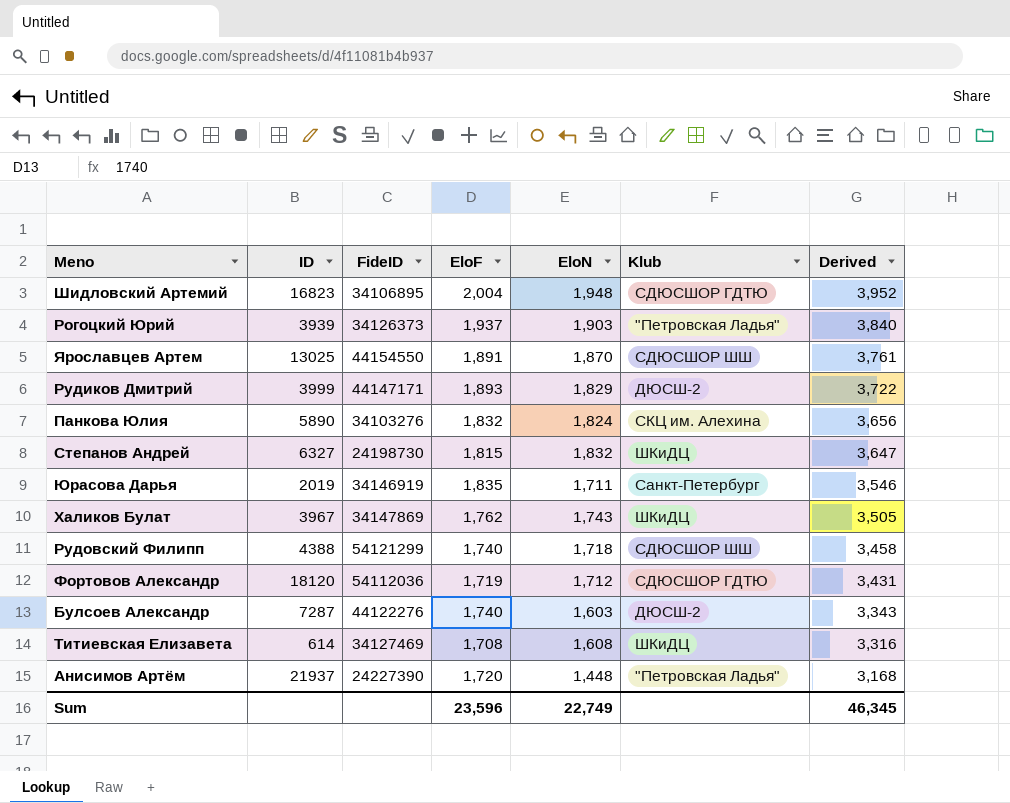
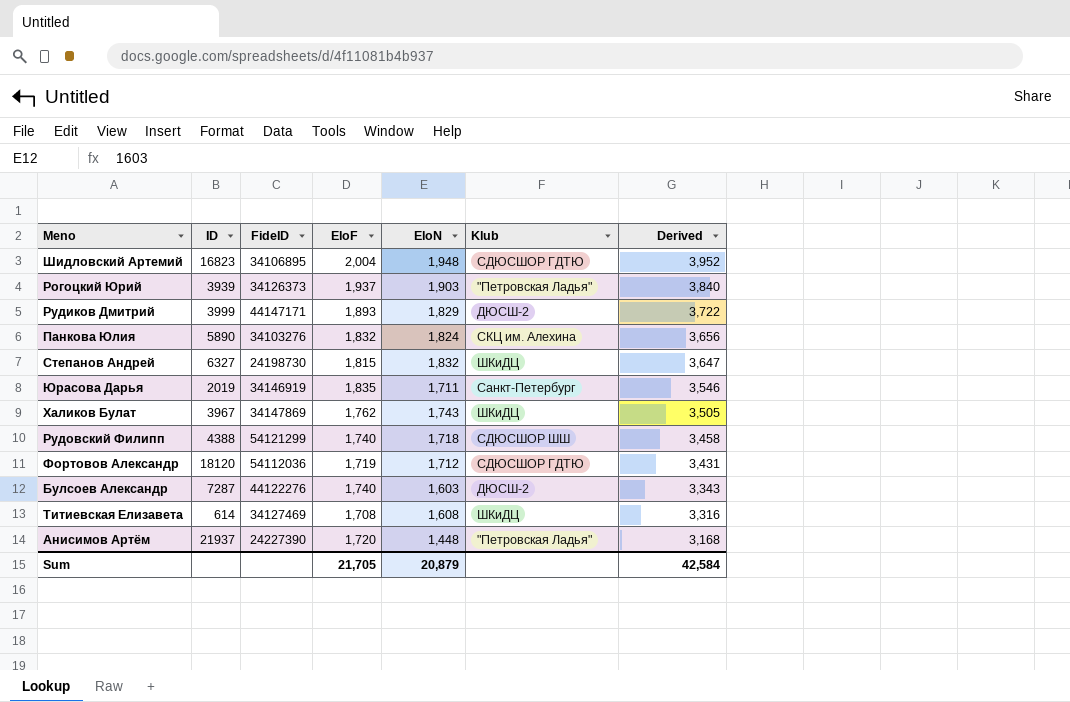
row Ярославцев Артем: 13025 | 44154550 | 1,891 | 1,870 | СДЮСШОР ШШ | 3,761 -> none
Sum | EloF: 23,596 -> 21,705
Sum | EloN: 22,749 -> 20,879
Sum | Derived: 46,345 -> 42,584

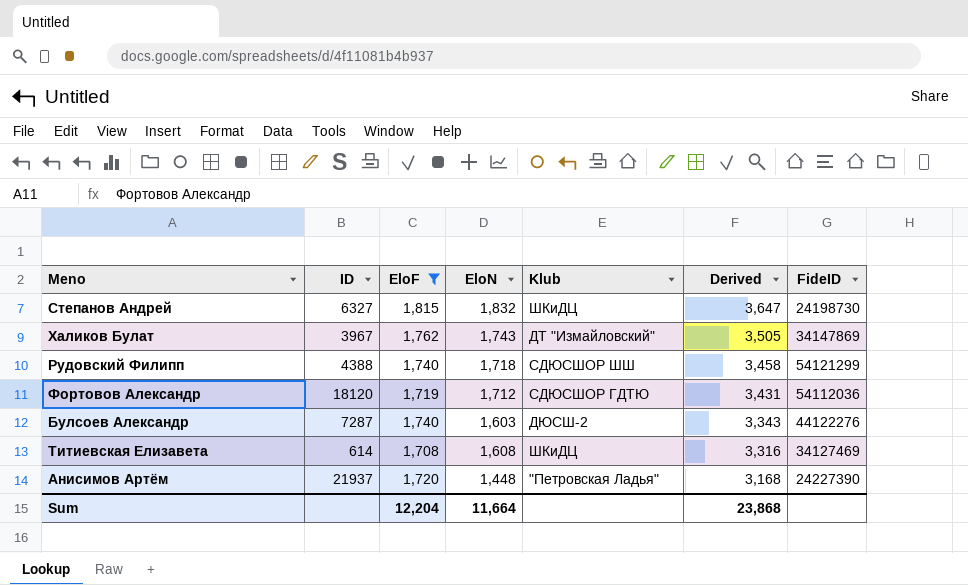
filter: none -> EloF <= 1,815
column FideID | position: 3 -> 7
Халиков Булат | Klub: ШКиДЦ -> ДТ "Измайловский"
Sum | EloF: 21,705 -> 12,204
Sum | EloN: 20,879 -> 11,664
Sum | Derived: 42,584 -> 23,868

